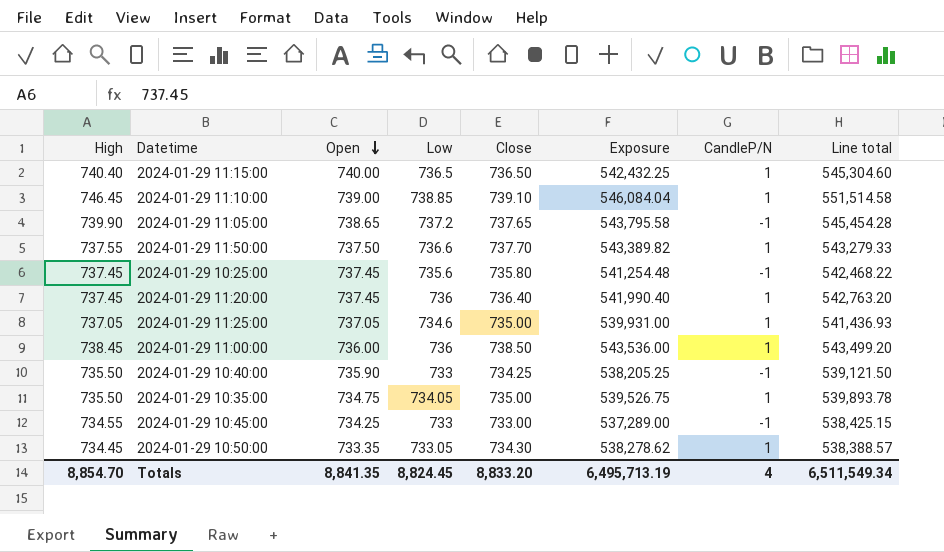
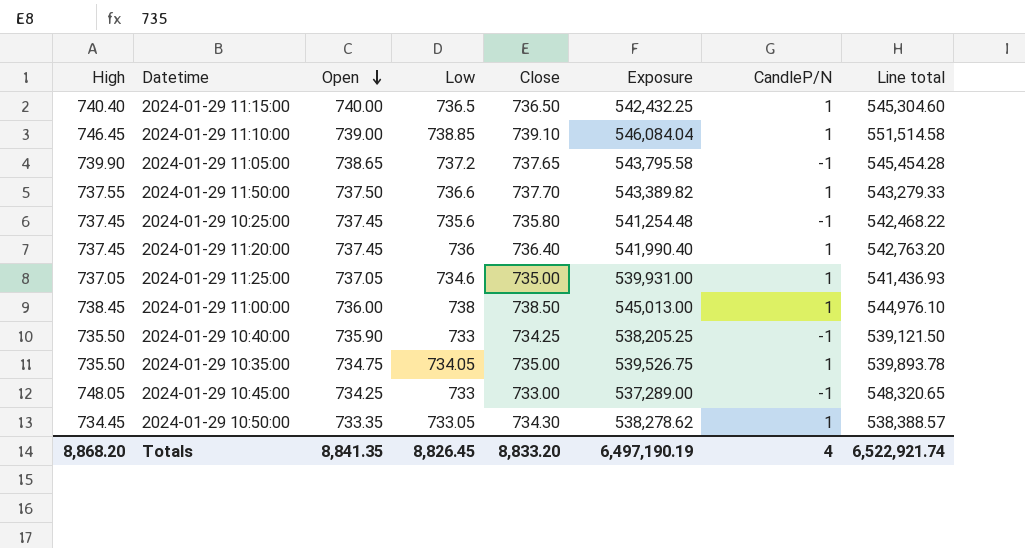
2024-01-29 11:00:00 | Low: 736 -> 738
2024-01-29 11:00:00 | Exposure: 543,536.00 -> 545,013.00
2024-01-29 11:00:00 | Line total: 543,499.20 -> 544,976.10
2024-01-29 10:45:00 | High: 734.55 -> 748.05
2024-01-29 10:45:00 | Line total: 538,425.15 -> 548,320.65
Totals | High: 8,854.70 -> 8,868.20
Totals | Low: 8,824.45 -> 8,826.45
Totals | Exposure: 6,495,713.19 -> 6,497,190.19
Totals | Line total: 6,511,549.34 -> 6,522,921.74

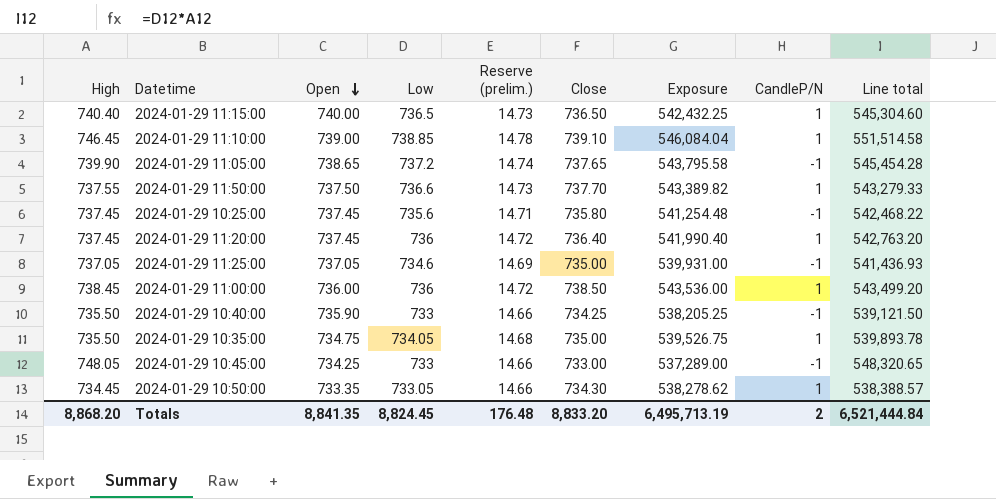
column Reserve (prelim.) | formula: none -> [Low] * 0.02
2024-01-29 11:25:00 | CandleP/N: 1 -> -1
2024-01-29 11:00:00 | Low: 738 -> 736
2024-01-29 11:00:00 | Exposure: 545,013.00 -> 543,536.00
2024-01-29 11:00:00 | Line total: 544,976.10 -> 543,499.20
Totals | Low: 8,826.45 -> 8,824.45
Totals | Exposure: 6,497,190.19 -> 6,495,713.19
Totals | CandleP/N: 4 -> 2
Totals | Line total: 6,522,921.74 -> 6,521,444.84

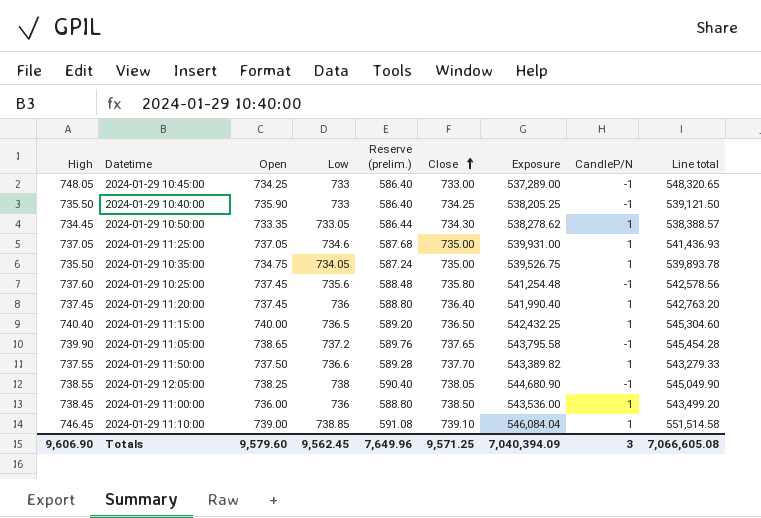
row order: Open descending -> Close ascending
column Reserve (prelim.) | formula: [Low] * 0.02 -> [Low] * 0.8
2024-01-29 11:25:00 | CandleP/N: -1 -> 1
2024-01-29 10:25:00 | High: 737.45 -> 737.60
2024-01-29 10:25:00 | Line total: 542,468.22 -> 542,578.56
row 2024-01-29 12:05:00: none -> 738.55 | 738.25 | 738 | 590.40 | 738.05 | 544,680.90 | -1 | 545,049.90
Totals | High: 8,868.20 -> 9,606.90
Totals | Open: 8,841.35 -> 9,579.60
Totals | Low: 8,824.45 -> 9,562.45
Totals | Reserve (prelim.): 176.48 -> 7,649.96
Totals | Close: 8,833.20 -> 9,571.25
Totals | Exposure: 6,495,713.19 -> 7,040,394.09
Totals | CandleP/N: 2 -> 3
Totals | Line total: 6,521,444.84 -> 7,066,605.08

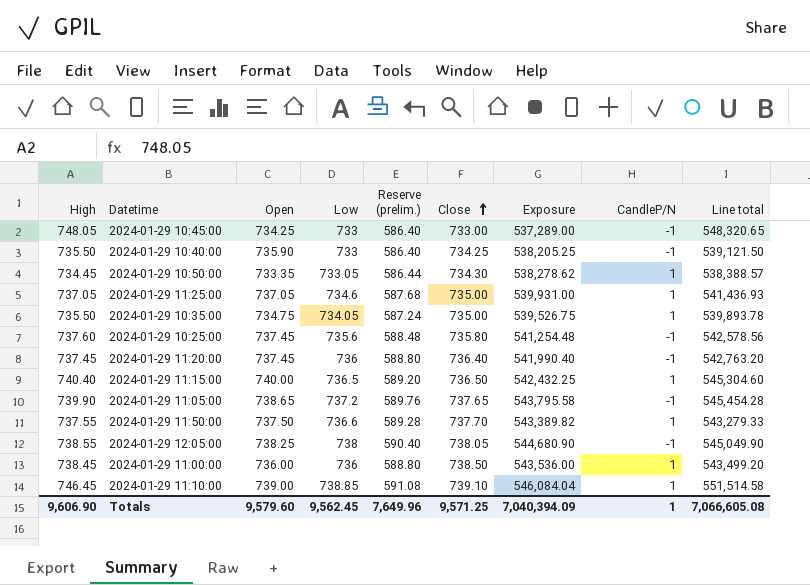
2024-01-29 11:20:00 | CandleP/N: 1 -> -1
Totals | CandleP/N: 3 -> 1

